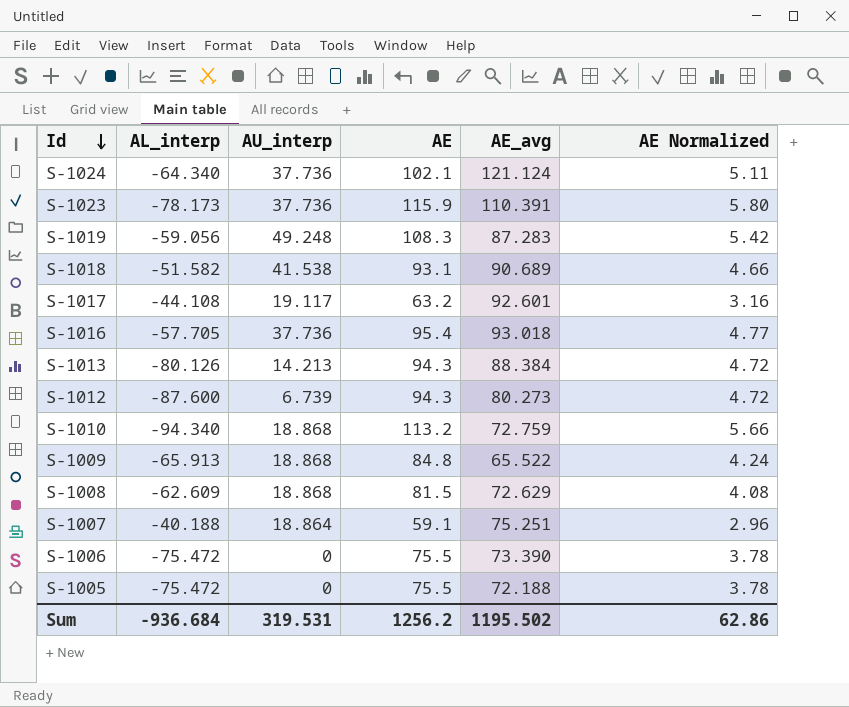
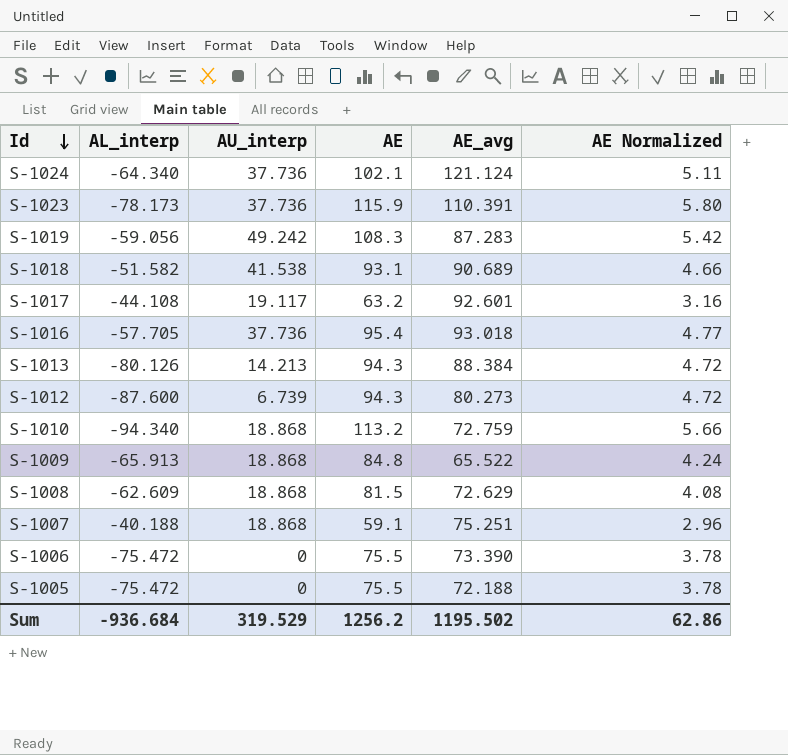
S-1019 | AU_interp: 49.248 -> 49.242
S-1007 | AU_interp: 18.864 -> 18.868
Sum | AU_interp: 319.531 -> 319.529

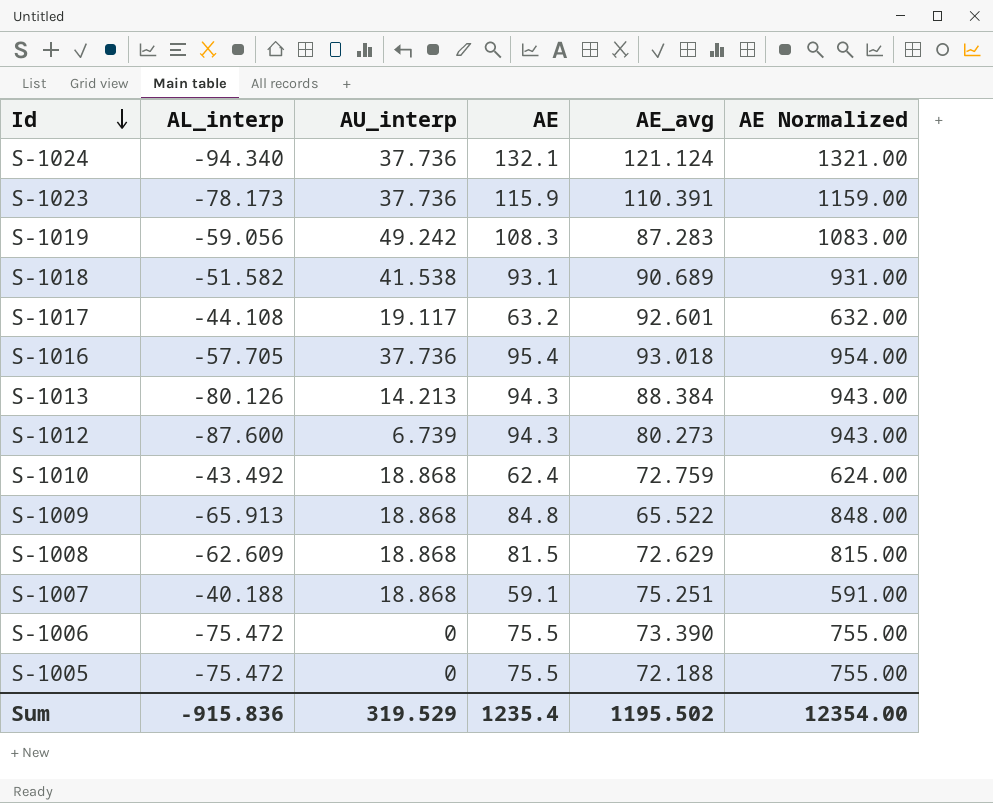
column AE Normalized | formula: [AE] * 0.05 -> [AE] * 10
S-1024 | AL_interp: -64.340 -> -94.340
S-1024 | AE: 102.1 -> 132.1
S-1010 | AL_interp: -94.340 -> -43.492
S-1010 | AE: 113.2 -> 62.4
Sum | AL_interp: -936.684 -> -915.836
Sum | AE: 1256.2 -> 1235.4
Sum | AE Normalized: 62.86 -> 12354.00

